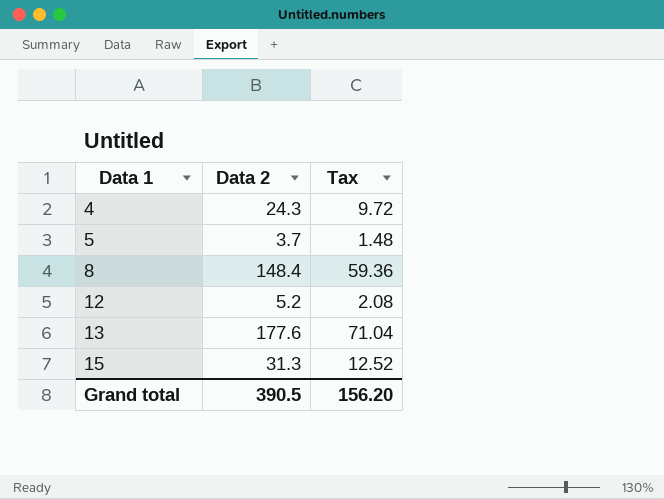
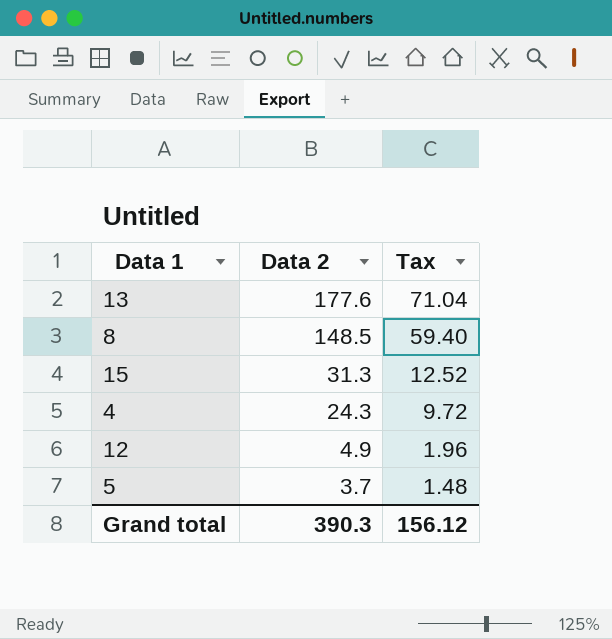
row order: Data 1 ascending -> Data 2 descending
8 | Data 2: 148.4 -> 148.5
8 | Tax: 59.36 -> 59.40
12 | Data 2: 5.2 -> 4.9
12 | Tax: 2.08 -> 1.96
Grand total | Data 2: 390.5 -> 390.3
Grand total | Tax: 156.20 -> 156.12

